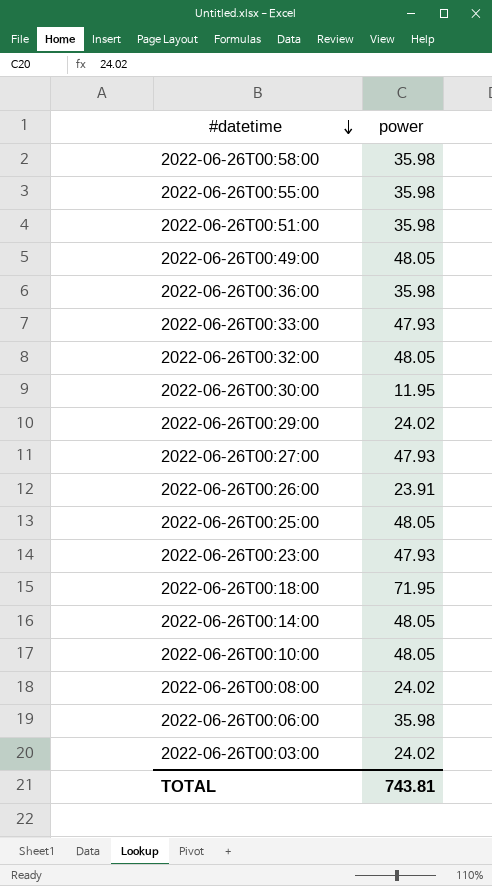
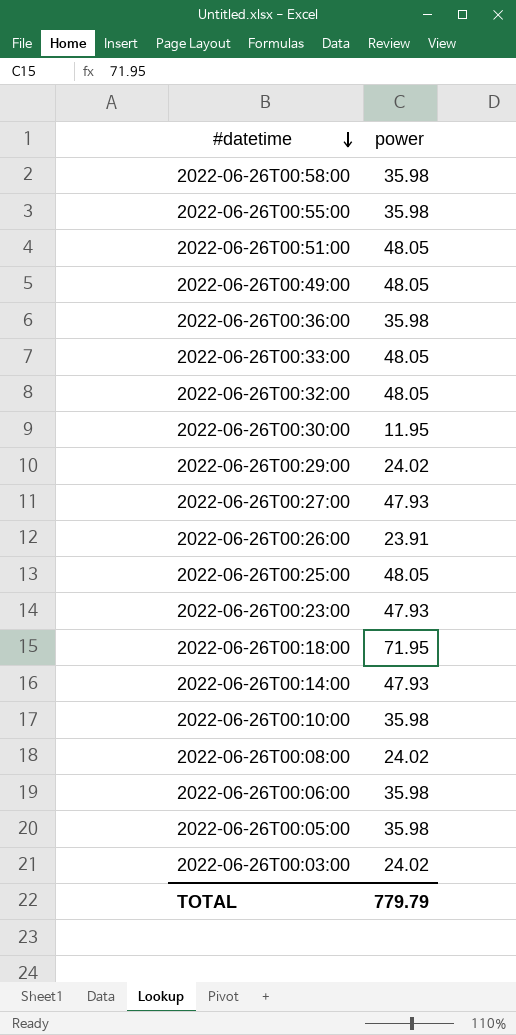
2022-06-26T00:51:00 | power: 35.98 -> 48.05
2022-06-26T00:33:00 | power: 47.93 -> 48.05
2022-06-26T00:14:00 | power: 48.05 -> 47.93
2022-06-26T00:10:00 | power: 48.05 -> 35.98
row 2022-06-26T00:05:00: none -> 35.98
TOTAL | power: 743.81 -> 779.79

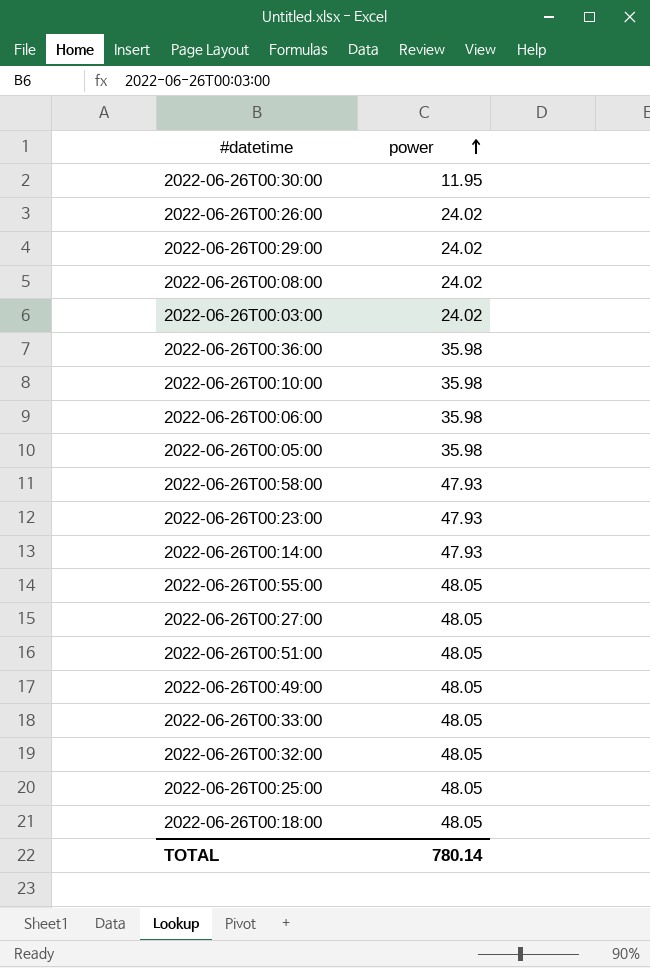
row order: #datetime descending -> power ascending
2022-06-26T00:26:00 | power: 23.91 -> 24.02
2022-06-26T00:58:00 | power: 35.98 -> 47.93
2022-06-26T00:55:00 | power: 35.98 -> 48.05
2022-06-26T00:27:00 | power: 47.93 -> 48.05
2022-06-26T00:18:00 | power: 71.95 -> 48.05
TOTAL | power: 779.79 -> 780.14

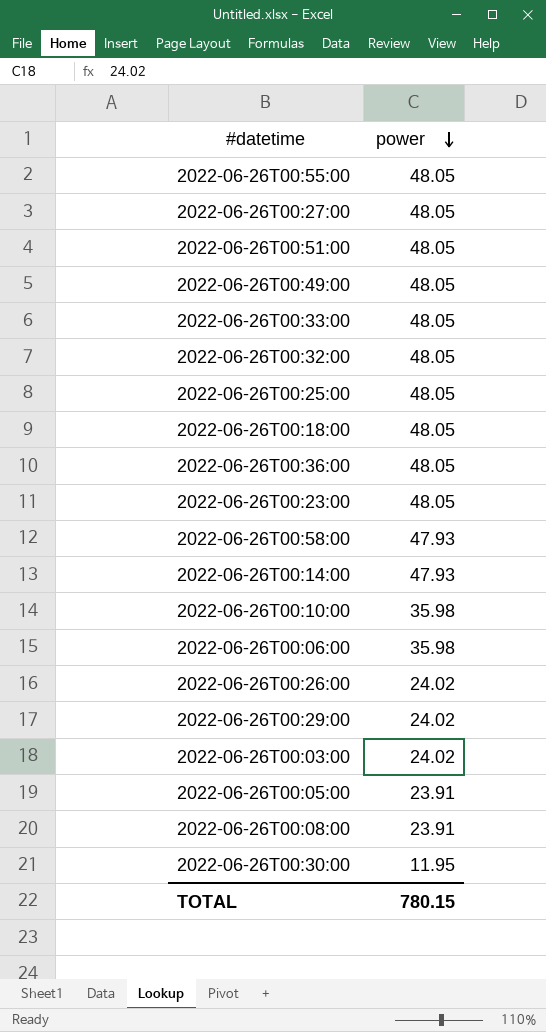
row order: power ascending -> power descending
2022-06-26T00:36:00 | power: 35.98 -> 48.05
2022-06-26T00:23:00 | power: 47.93 -> 48.05
2022-06-26T00:05:00 | power: 35.98 -> 23.91
2022-06-26T00:08:00 | power: 24.02 -> 23.91
TOTAL | power: 780.14 -> 780.15

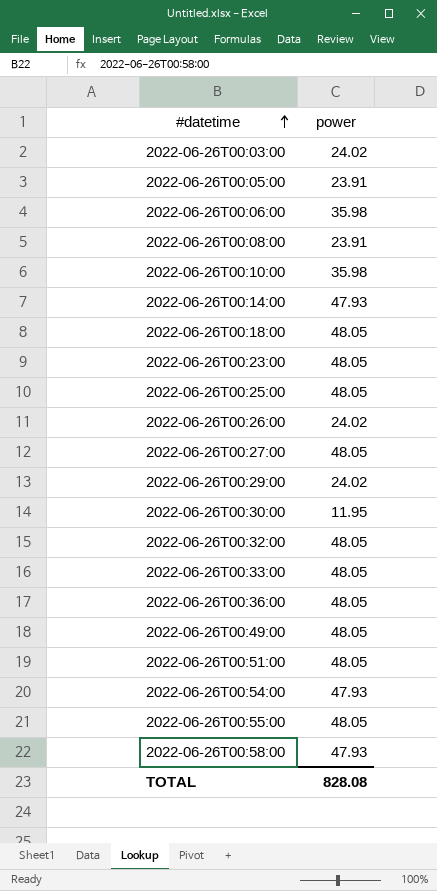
row order: power descending -> #datetime ascending
row 2022-06-26T00:54:00: none -> 47.93
TOTAL | power: 780.15 -> 828.08

